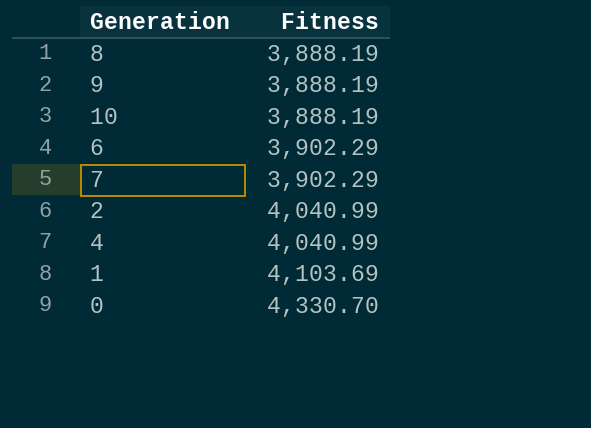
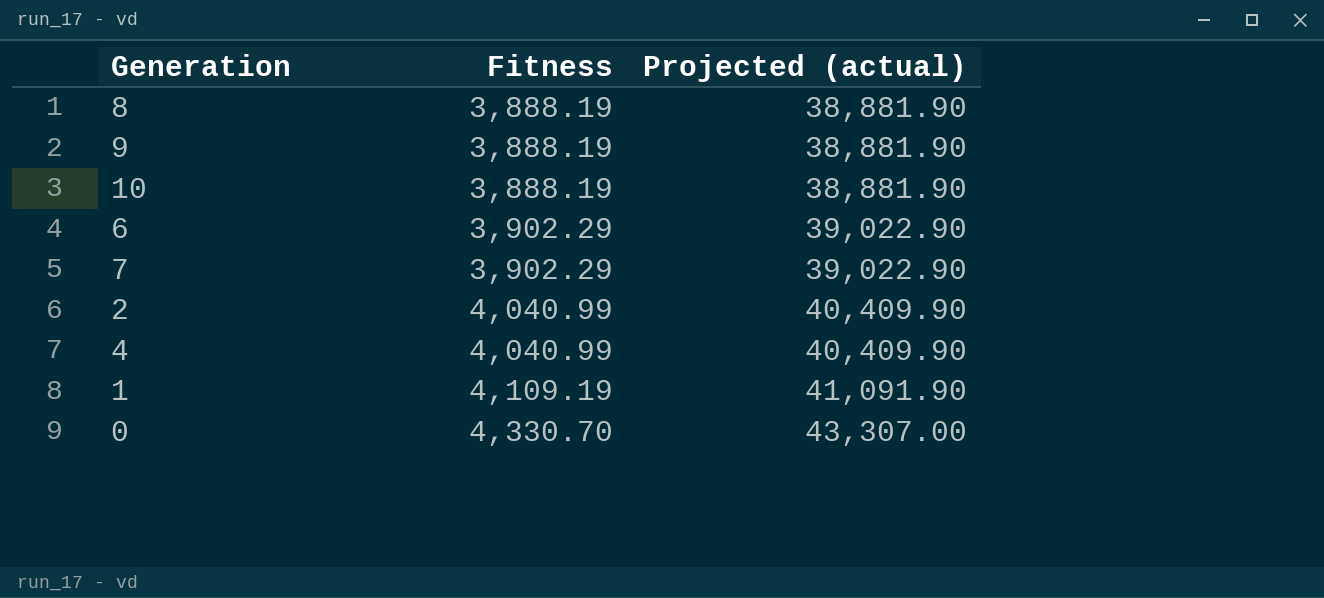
column Projected (actual) | formula: none -> [Fitness] * 10
1 | Fitness: 4,103.69 -> 4,109.19

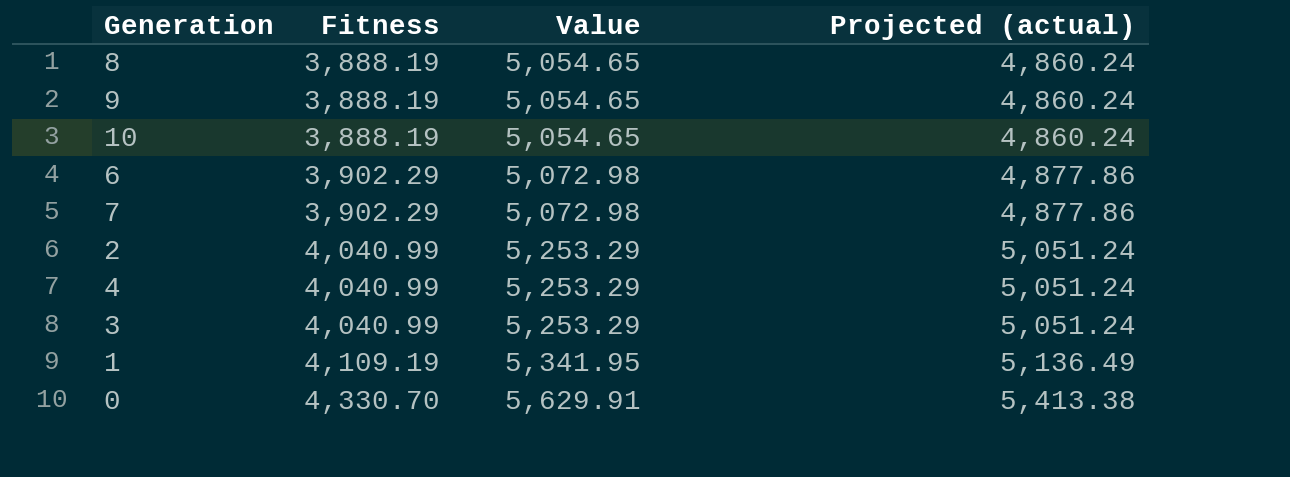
column Value | formula: none -> [Fitness] * 1.3
column Projected (actual) | formula: [Fitness] * 10 -> [Fitness] * 1.25
row 3: none -> 4,040.99 | 5,253.29 | 5,051.24

